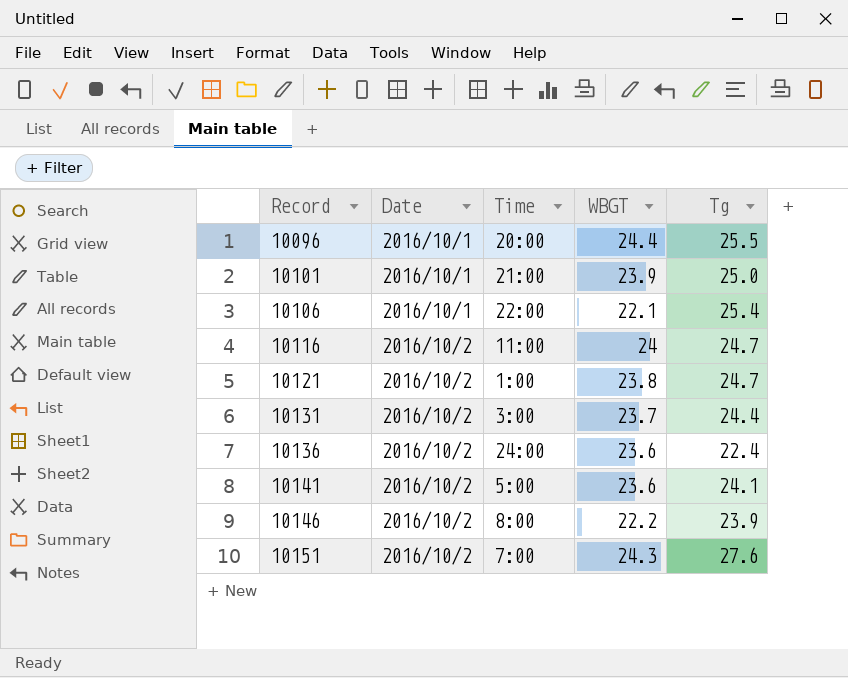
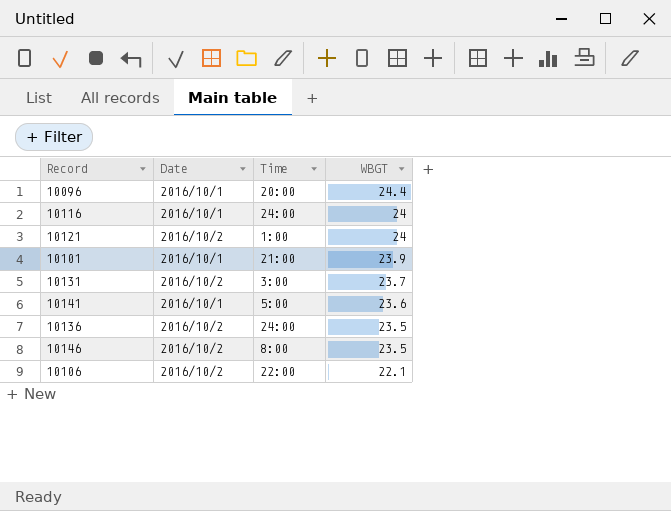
row order: Record ascending -> WBGT descending
column Tg | position: 5 -> none
row 10151: 2016/10/2 | 7:00 | 24.3 | 27.6 -> none
10116 | Date: 2016/10/2 -> 2016/10/1
10116 | Time: 11:00 -> 24:00
10121 | WBGT: 23.8 -> 24
10141 | Date: 2016/10/2 -> 2016/10/1
10136 | WBGT: 23.6 -> 23.5
10146 | WBGT: 22.2 -> 23.5
10106 | Date: 2016/10/1 -> 2016/10/2

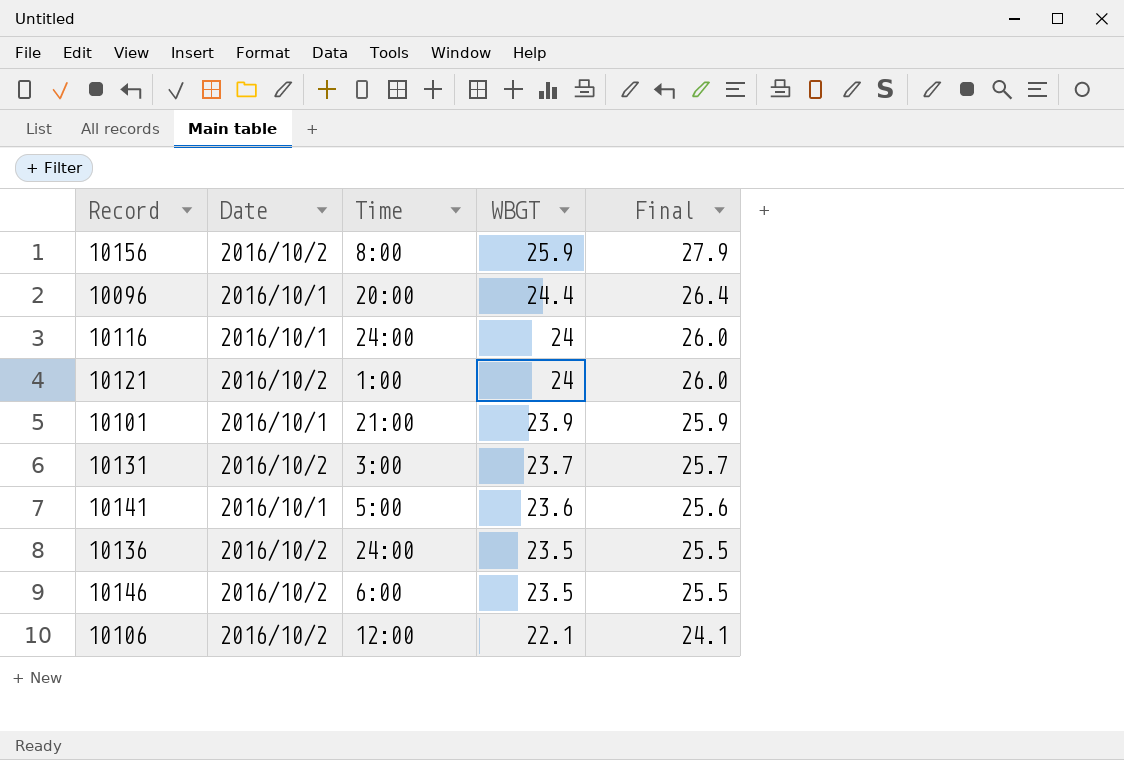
column Final | formula: none -> [WBGT] + 2
row 10156: none -> 2016/10/2 | 8:00 | 25.9 | 27.9
10146 | Time: 8:00 -> 6:00
10106 | Time: 22:00 -> 12:00

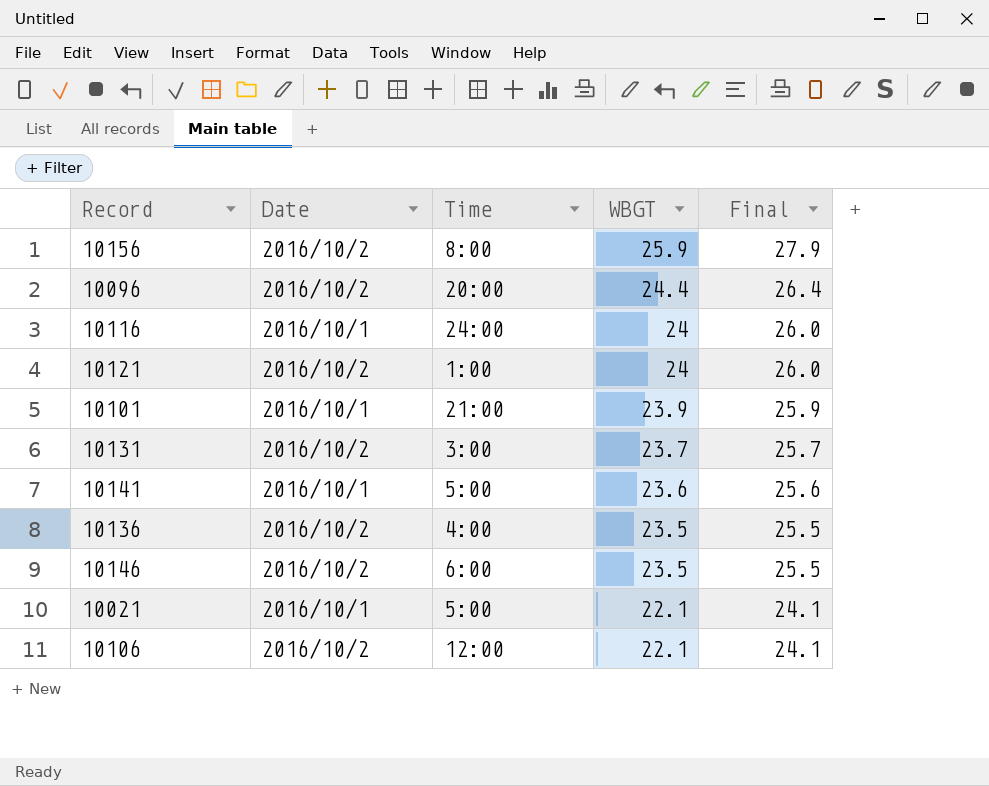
10096 | Date: 2016/10/1 -> 2016/10/2
10136 | Time: 24:00 -> 4:00
row 10021: none -> 2016/10/1 | 5:00 | 22.1 | 24.1

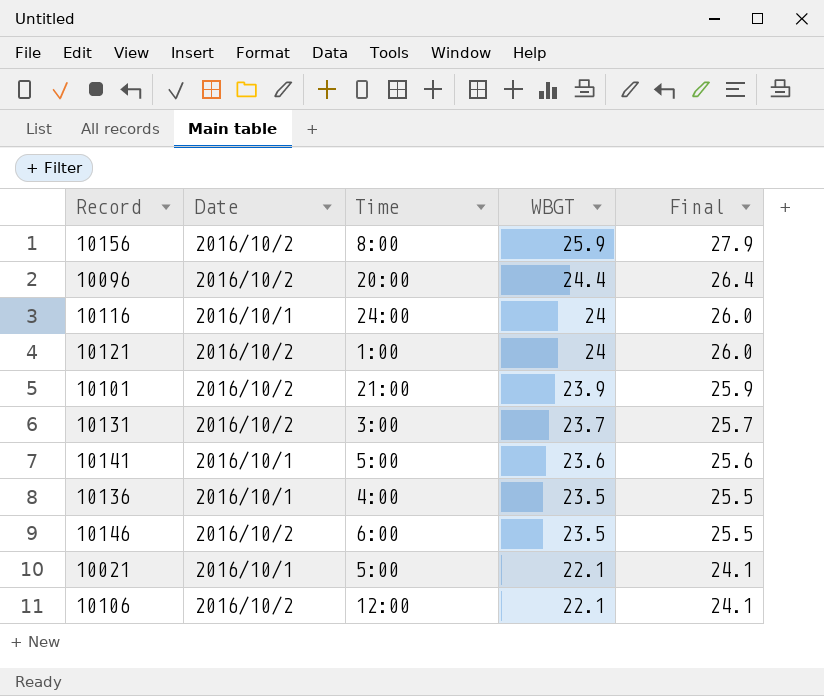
10101 | Date: 2016/10/1 -> 2016/10/2
10136 | Date: 2016/10/2 -> 2016/10/1

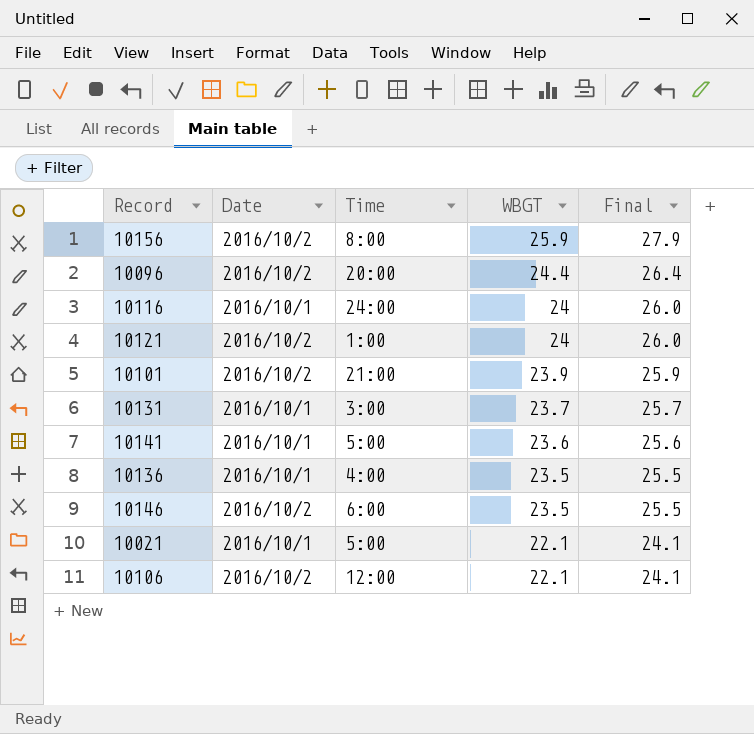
10131 | Date: 2016/10/2 -> 2016/10/1

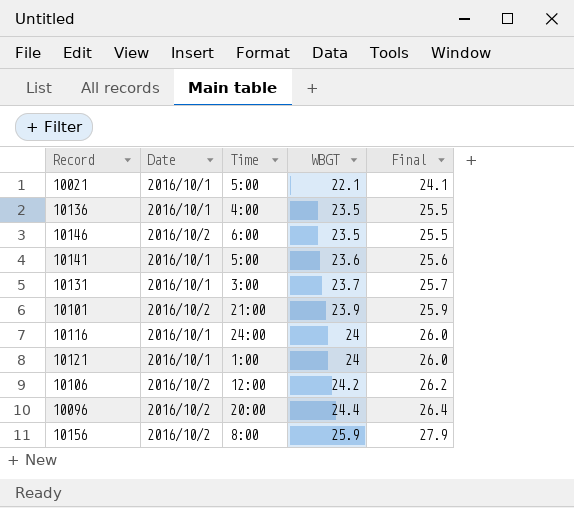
row order: WBGT descending -> WBGT ascending
10121 | Date: 2016/10/2 -> 2016/10/1
10106 | WBGT: 22.1 -> 24.2
10106 | Final: 24.1 -> 26.2

